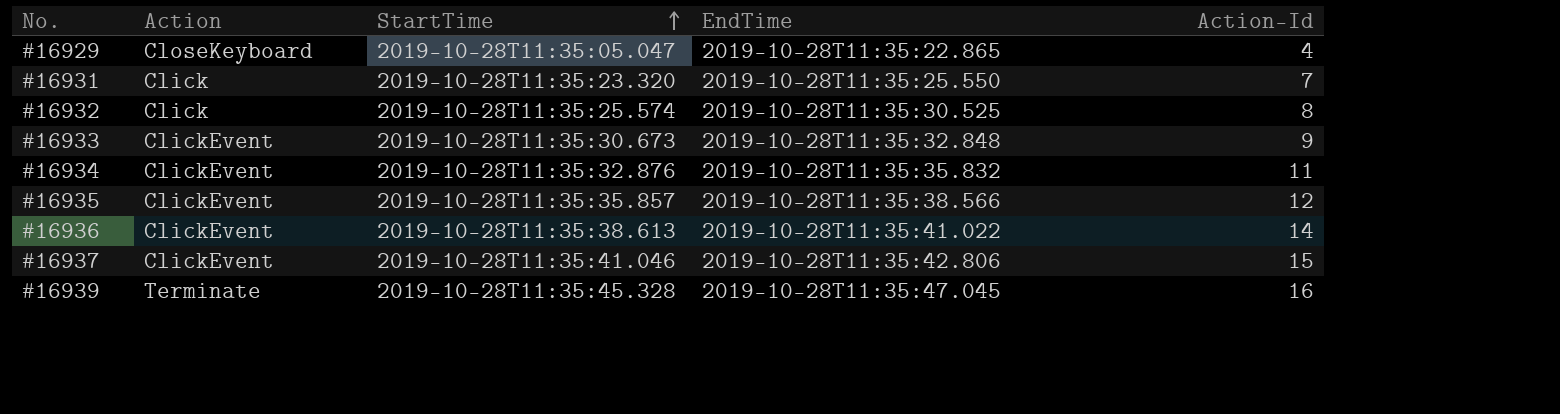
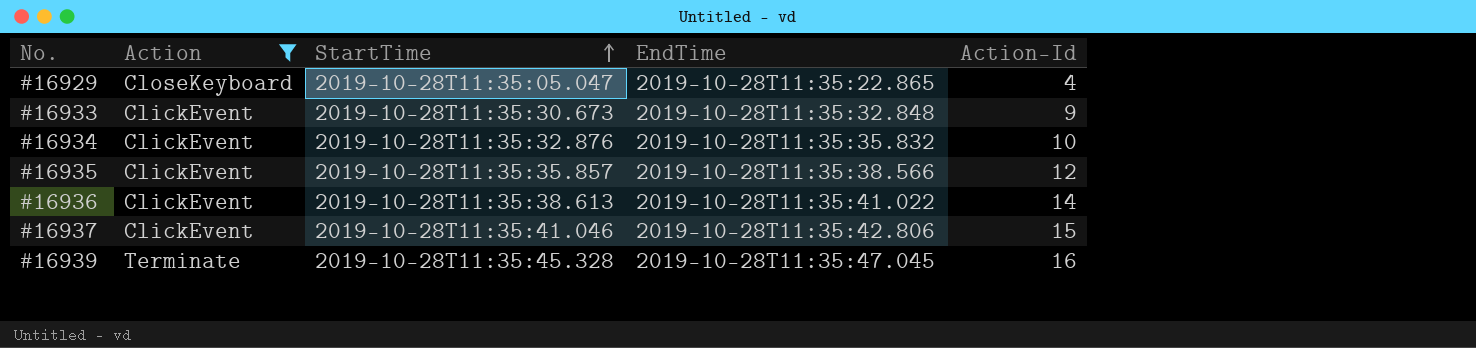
filter: none -> Action != Click
#16934 | Action-Id: 11 -> 10

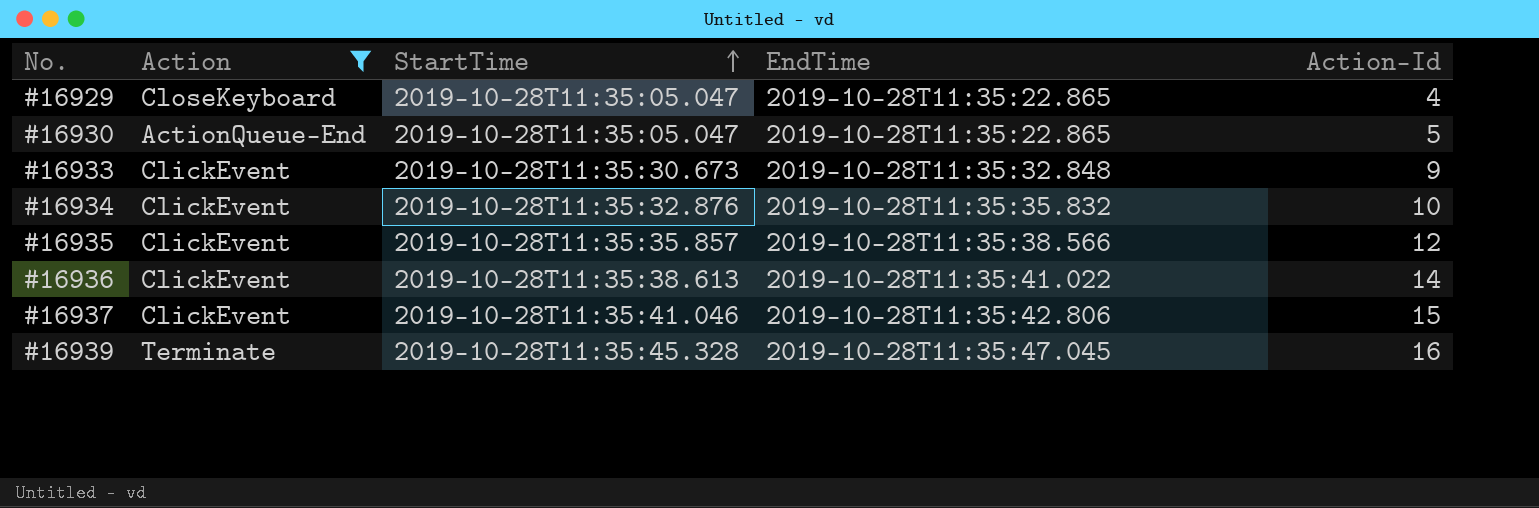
row #16930: none -> ActionQueue-End | 2019-10-28T11:35:05.047 | 2019-10-28T11:35:22.865 | 5

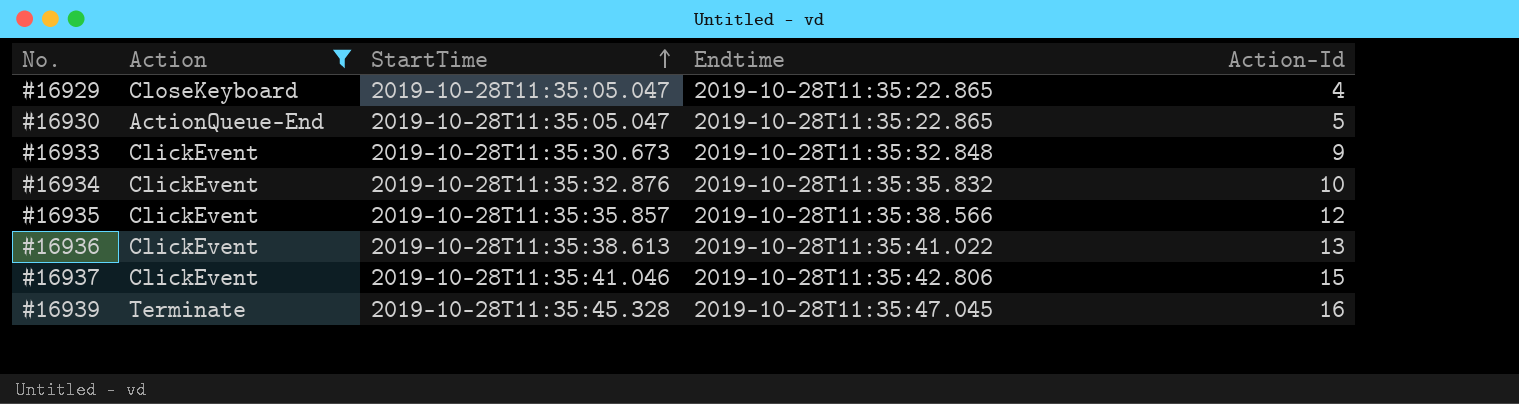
column name: EndTime -> Endtime
#16936 | Action-Id: 14 -> 13

